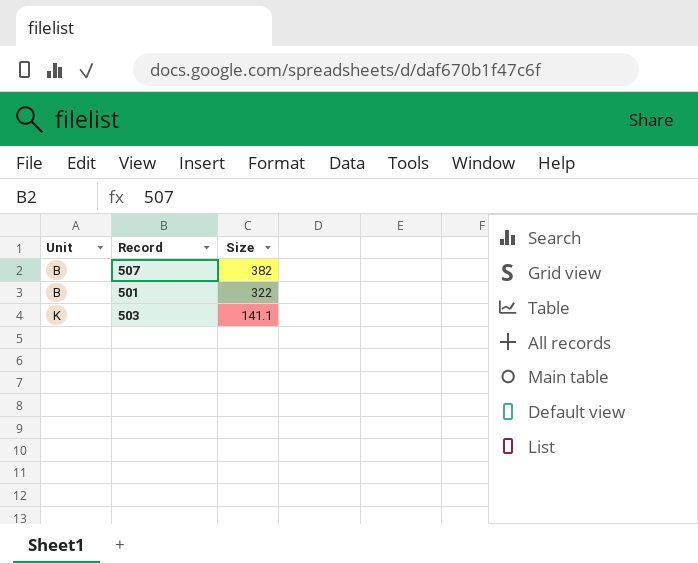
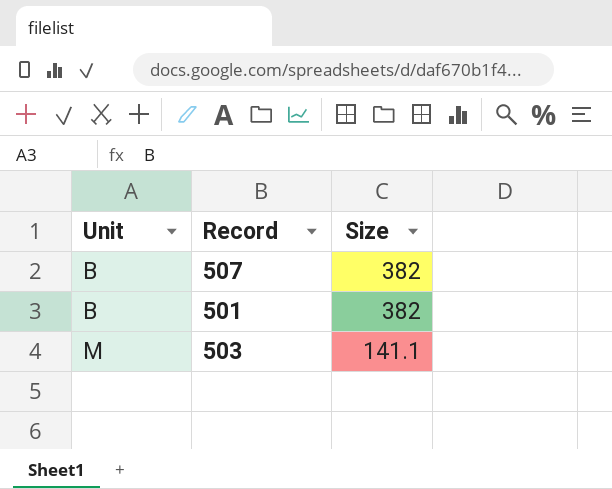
501 | Size: 322 -> 382
503 | Unit: K -> M

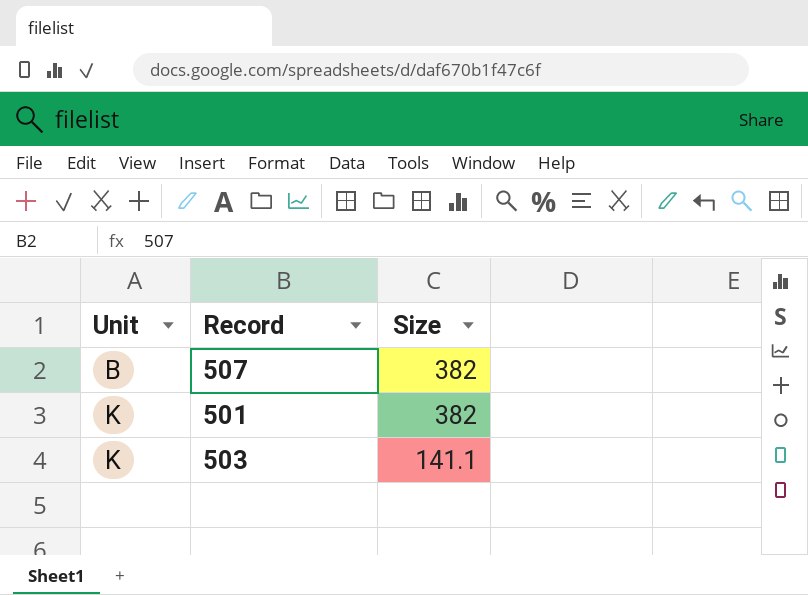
501 | Unit: B -> K
503 | Unit: M -> K

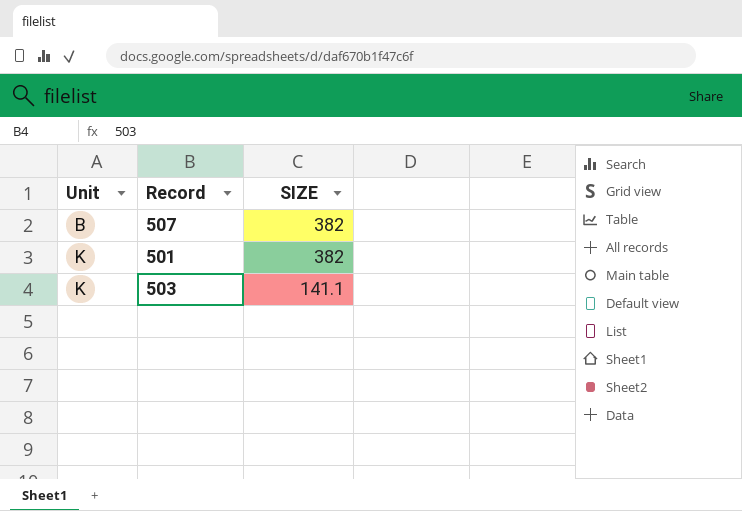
column name: Size -> SIZE

